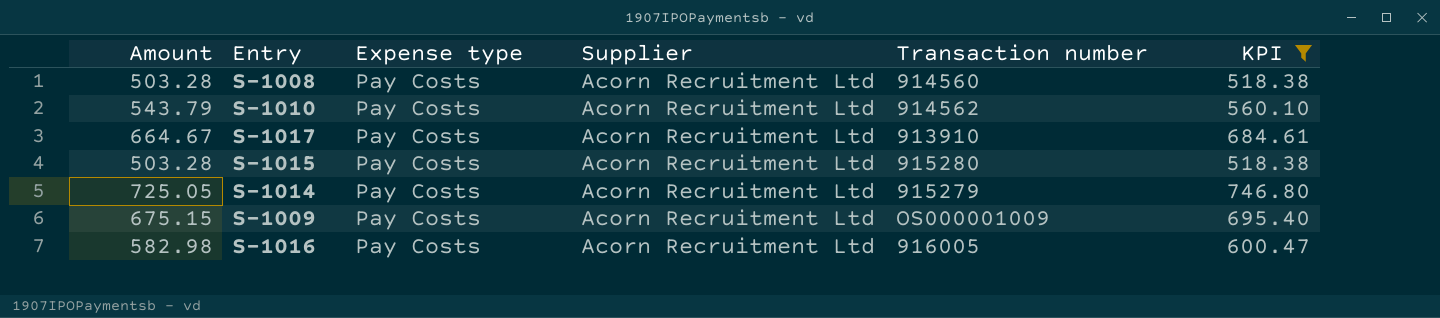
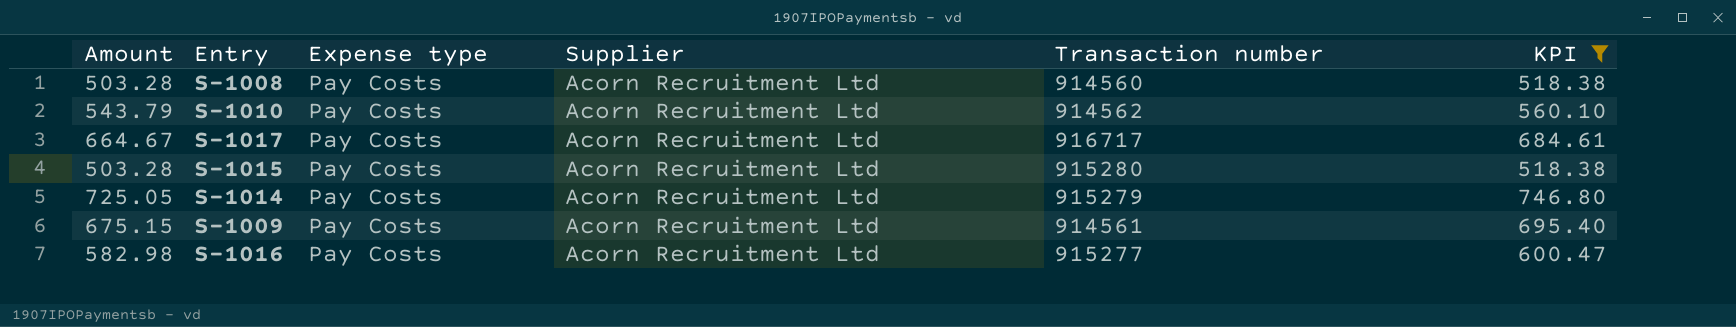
S-1017 | Transaction number: 913910 -> 916717
S-1009 | Transaction number: OS000001009 -> 914561
S-1016 | Transaction number: 916005 -> 915277

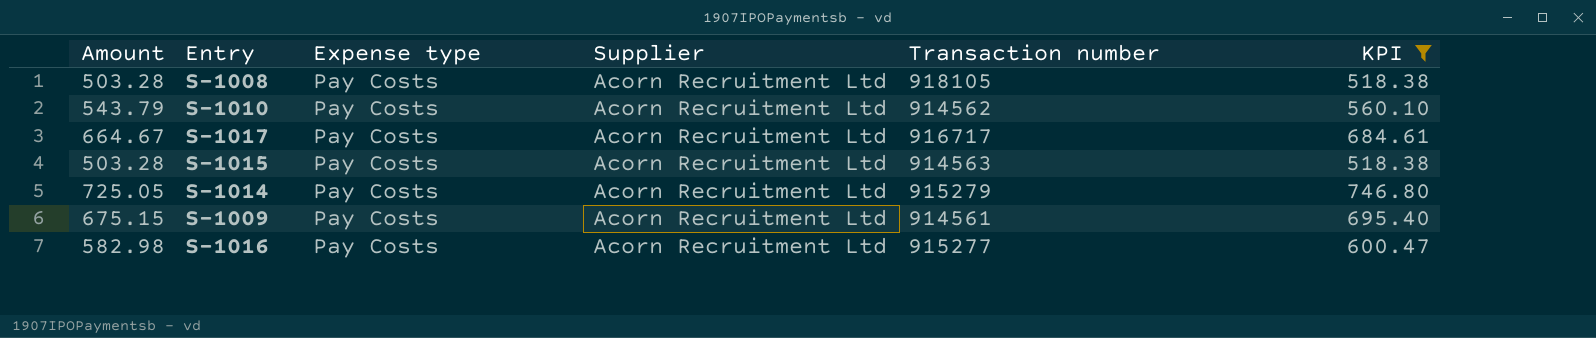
S-1008 | Transaction number: 914560 -> 918105
S-1015 | Transaction number: 915280 -> 914563

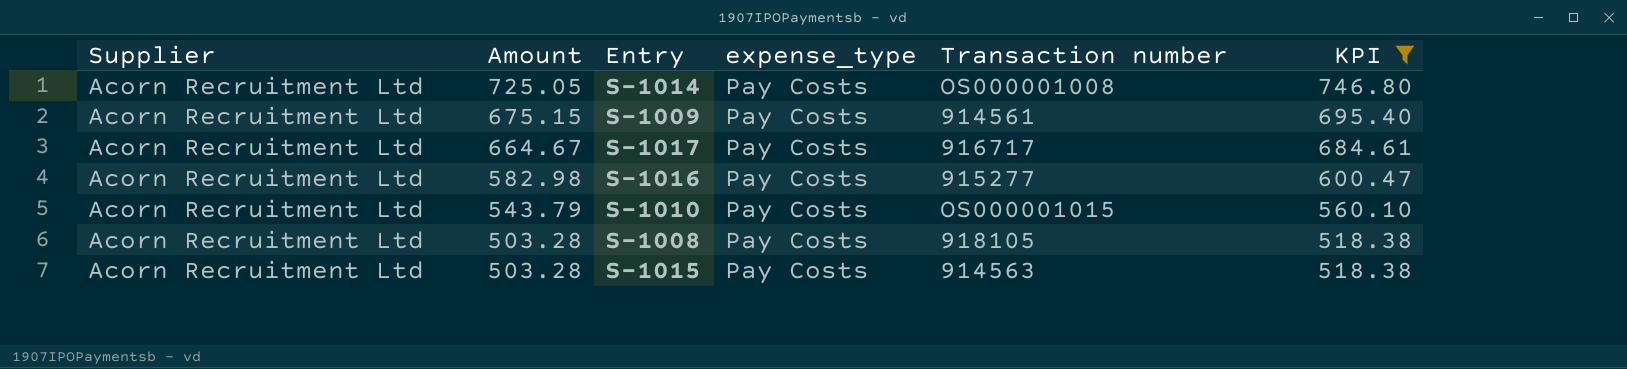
row order: none -> Amount descending
column Supplier | position: 4 -> 1
column name: Expense type -> expense_type
S-1014 | Transaction number: 915279 -> OS000001008
S-1010 | Transaction number: 914562 -> OS000001015

